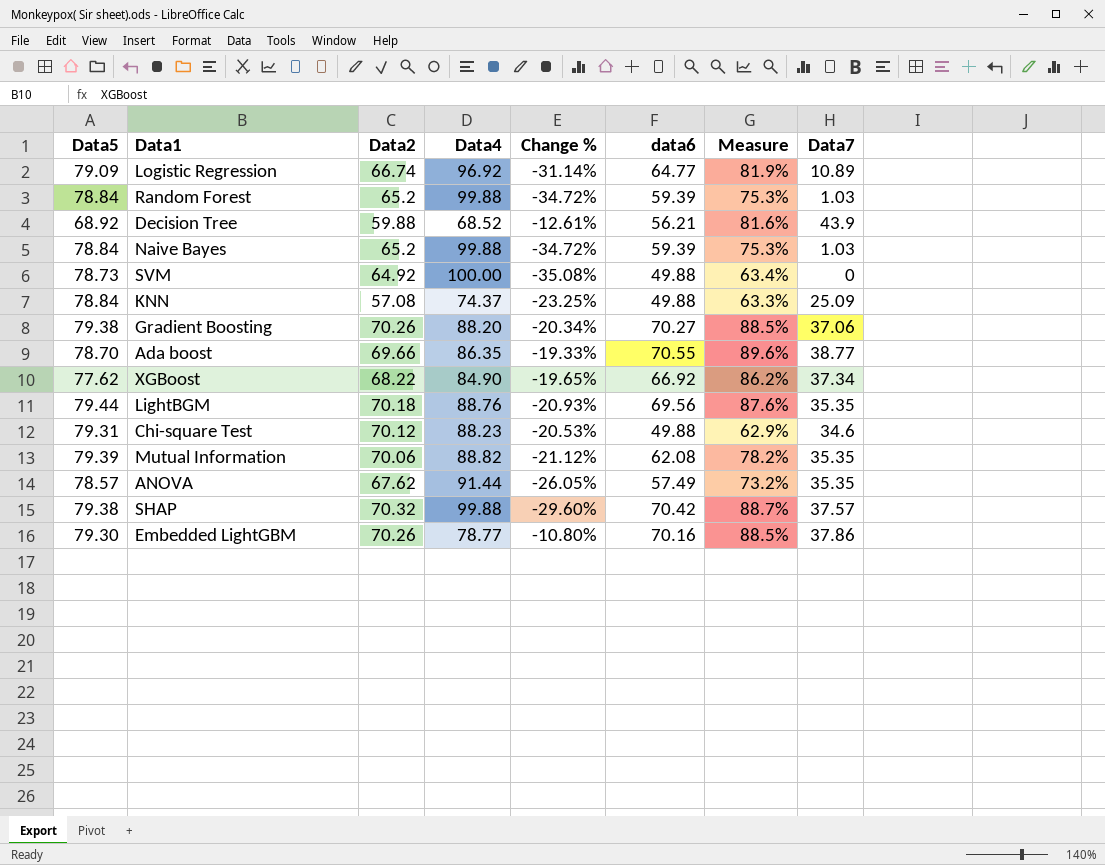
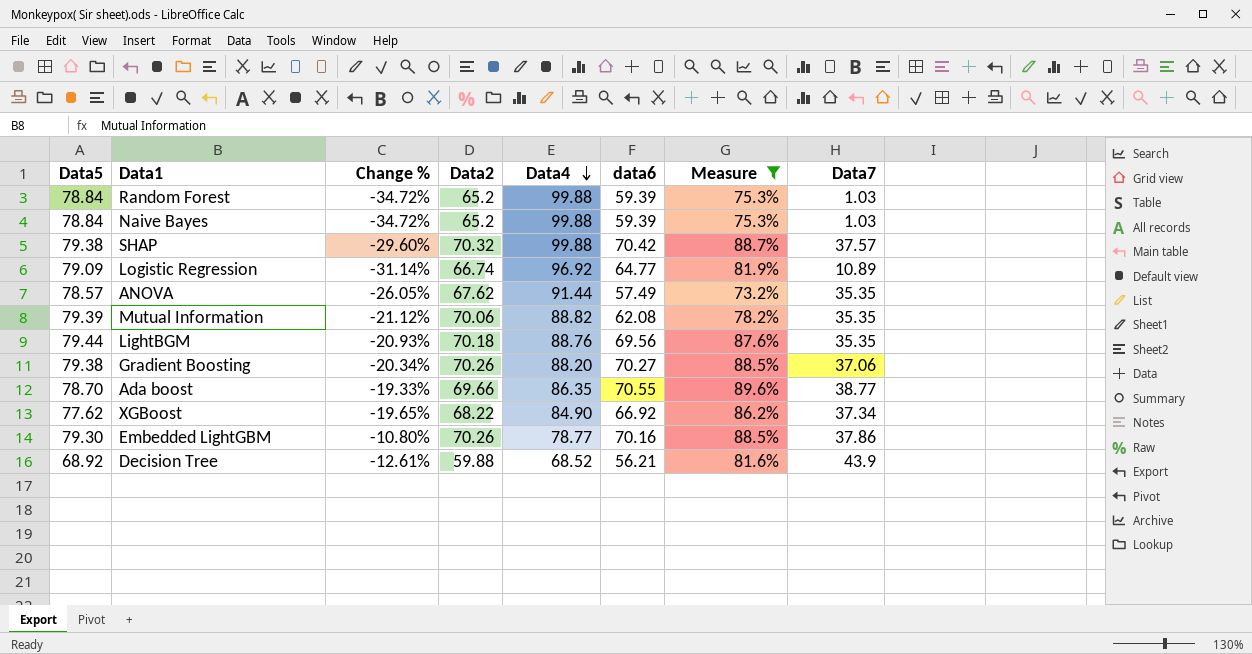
filter: none -> Measure >= 73.2%
row order: none -> Data4 descending
column Change % | position: 5 -> 3

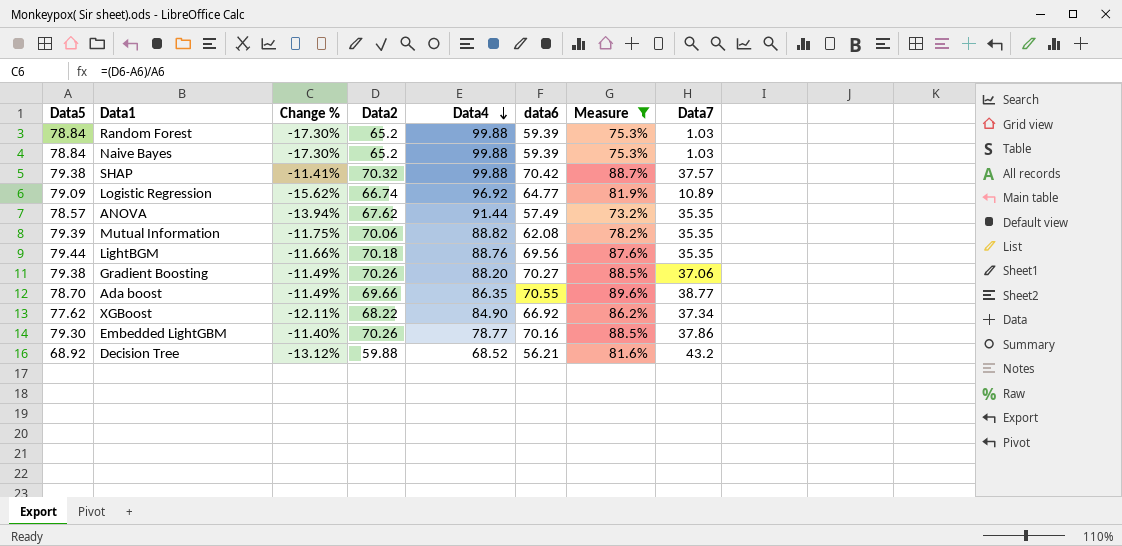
column Change % | formula: ([Data2] - [Data4]) / [Data4] -> ([Data2] - [Data5]) / [Data5]
Decision Tree | Data7: 43.9 -> 43.2

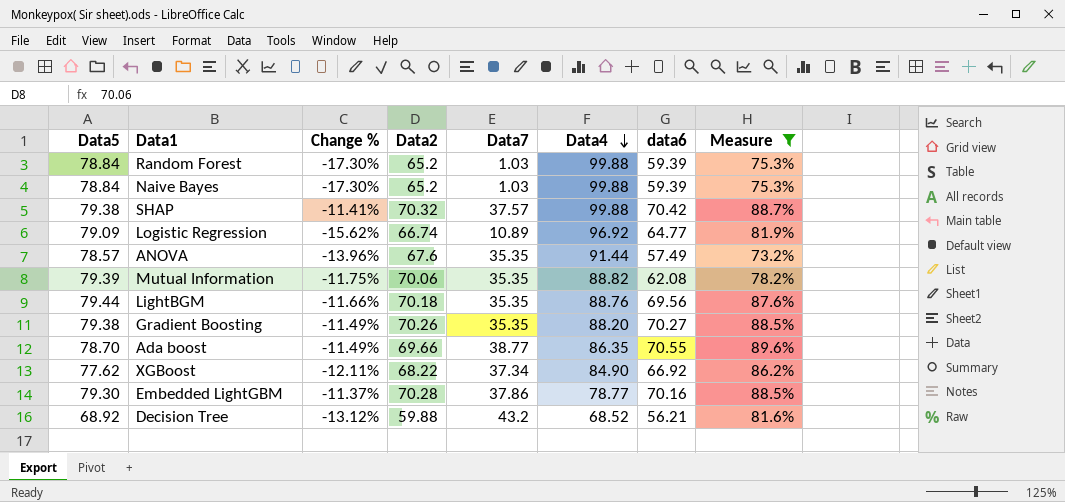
column Data7 | position: 8 -> 5
ANOVA | Change %: -13.94% -> -13.96%
ANOVA | Data2: 67.62 -> 67.6
Gradient Boosting | Data7: 37.06 -> 35.35
Embedded LightGBM | Change %: -11.40% -> -11.37%
Embedded LightGBM | Data2: 70.26 -> 70.28

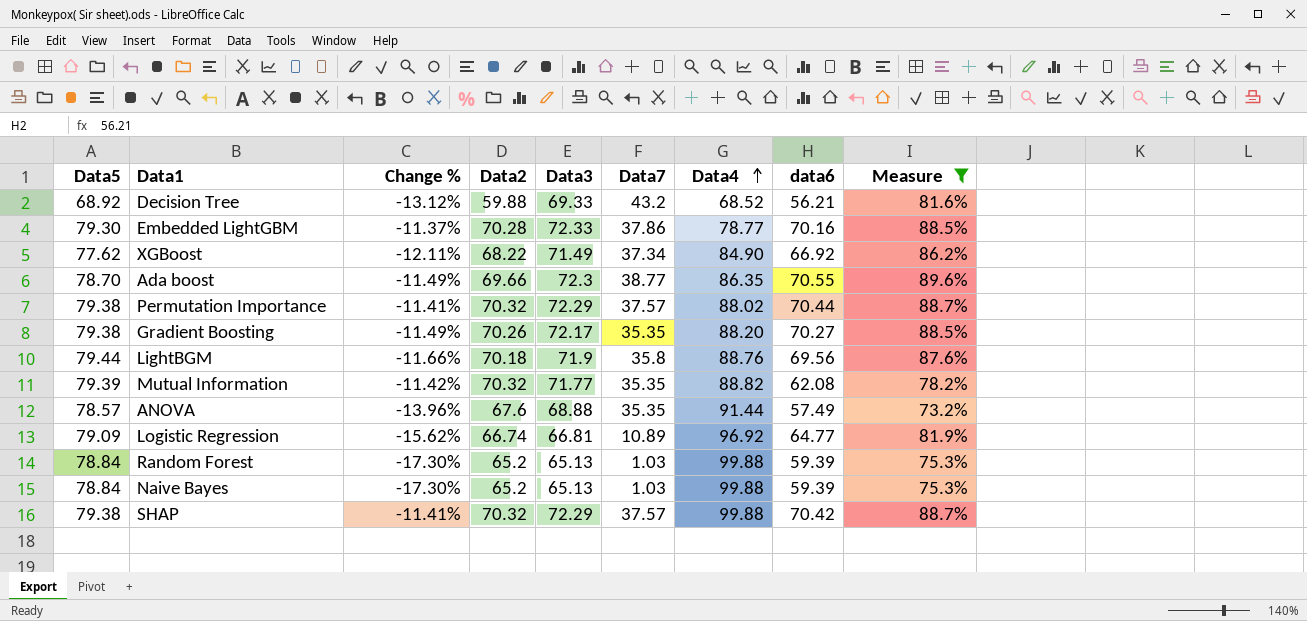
row order: Data4 descending -> Data4 ascending
column Data3 | position: none -> 5
row Permutation Importance: none -> 79.38 | -11.41% | 70.32 | 72.29 | 37.57 | 88.02 | 70.44 | 88.7%
LightBGM | Data7: 35.35 -> 35.8
Mutual Information | Change %: -11.75% -> -11.42%
Mutual Information | Data2: 70.06 -> 70.32

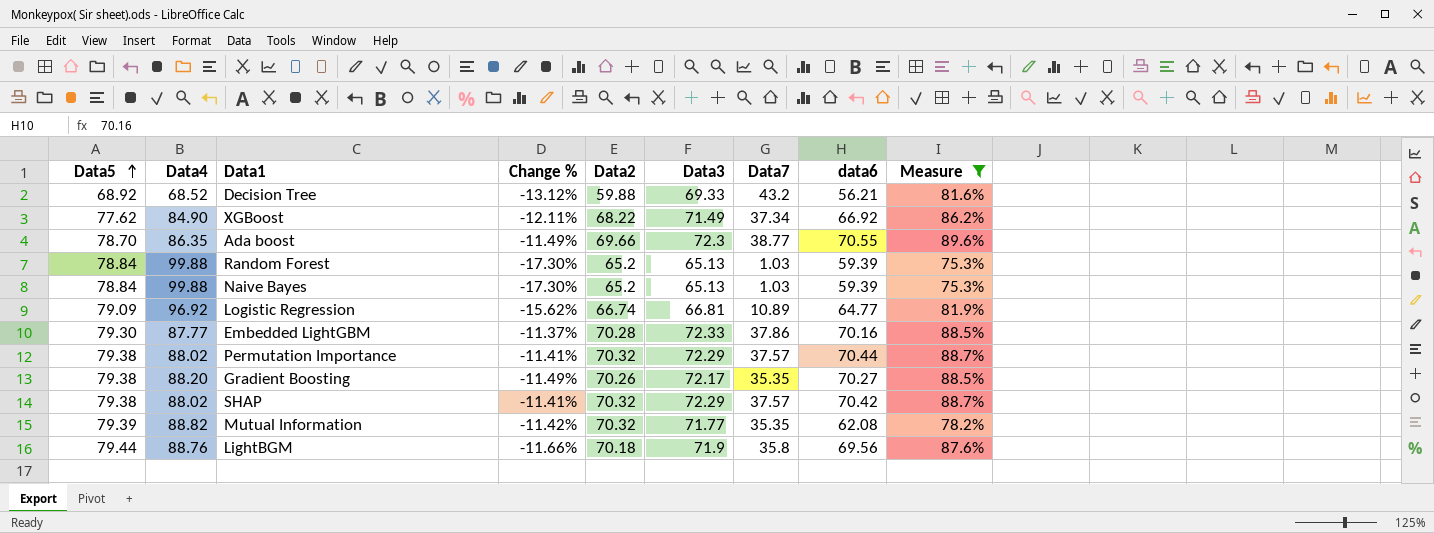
row order: Data4 ascending -> Data5 ascending
column Data4 | position: 7 -> 2
row ANOVA: 78.57 | -13.96% | 67.6 | 68.88 | 35.35 | 91.44 | 57.49 | 73.2% -> none
Embedded LightGBM | Data4: 78.77 -> 87.77
SHAP | Data4: 99.88 -> 88.02

